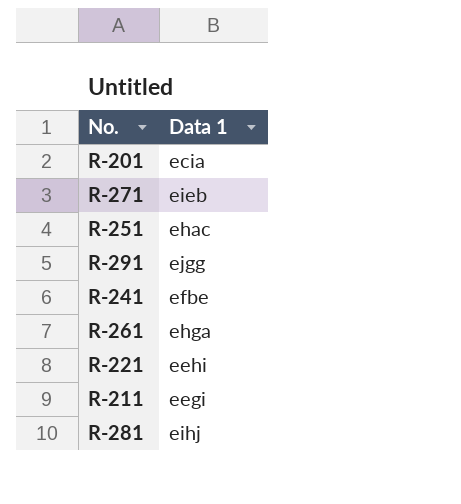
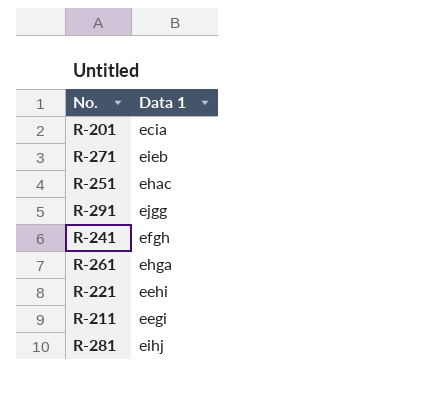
R-241 | Data 1: efbe -> efgh

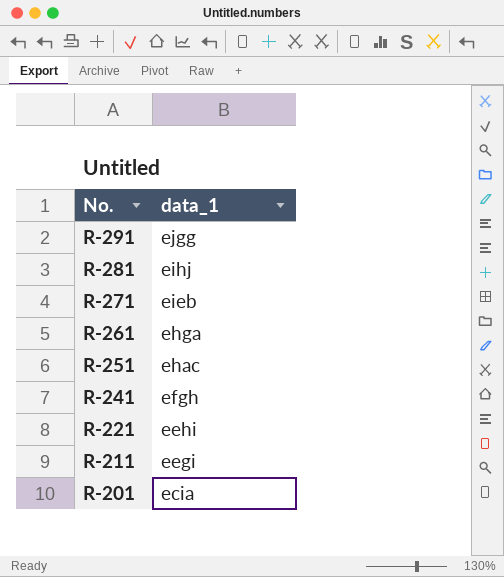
row order: none -> No. descending
column name: Data 1 -> data_1

